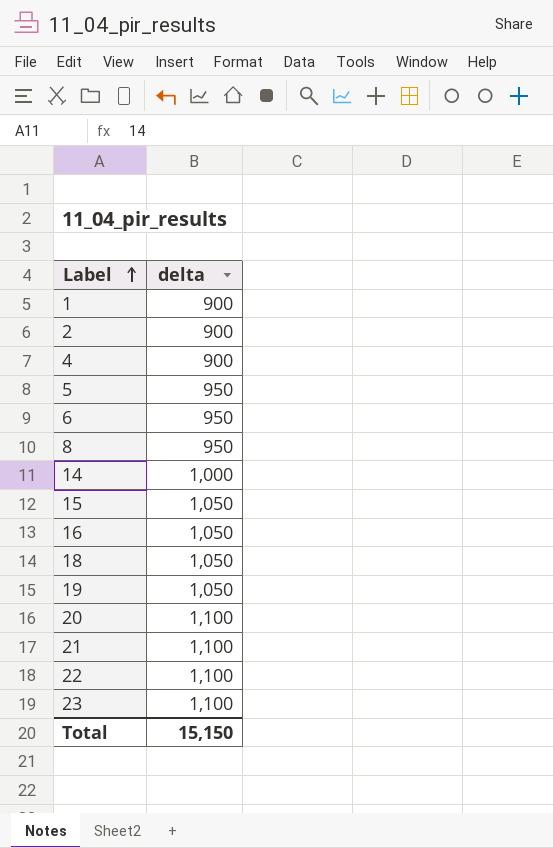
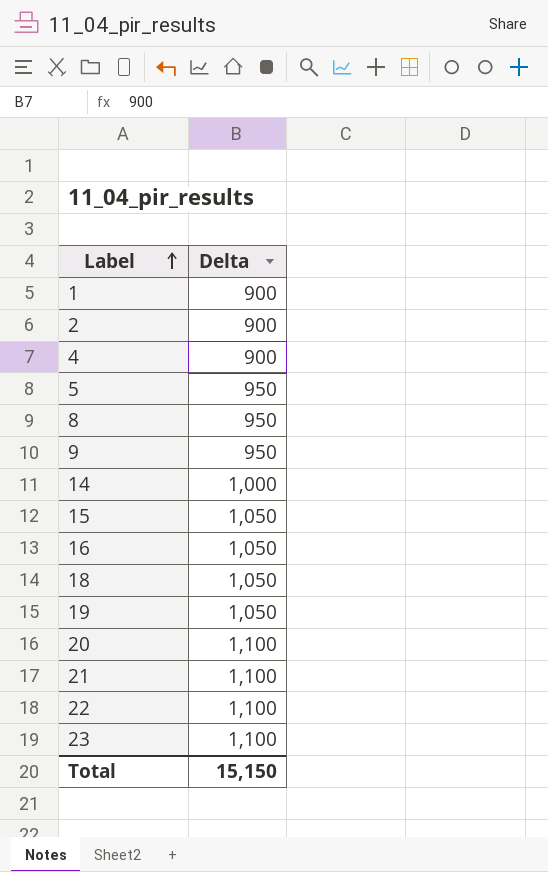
column name: delta -> Delta
row 6: 950 -> none
row 9: none -> 950

